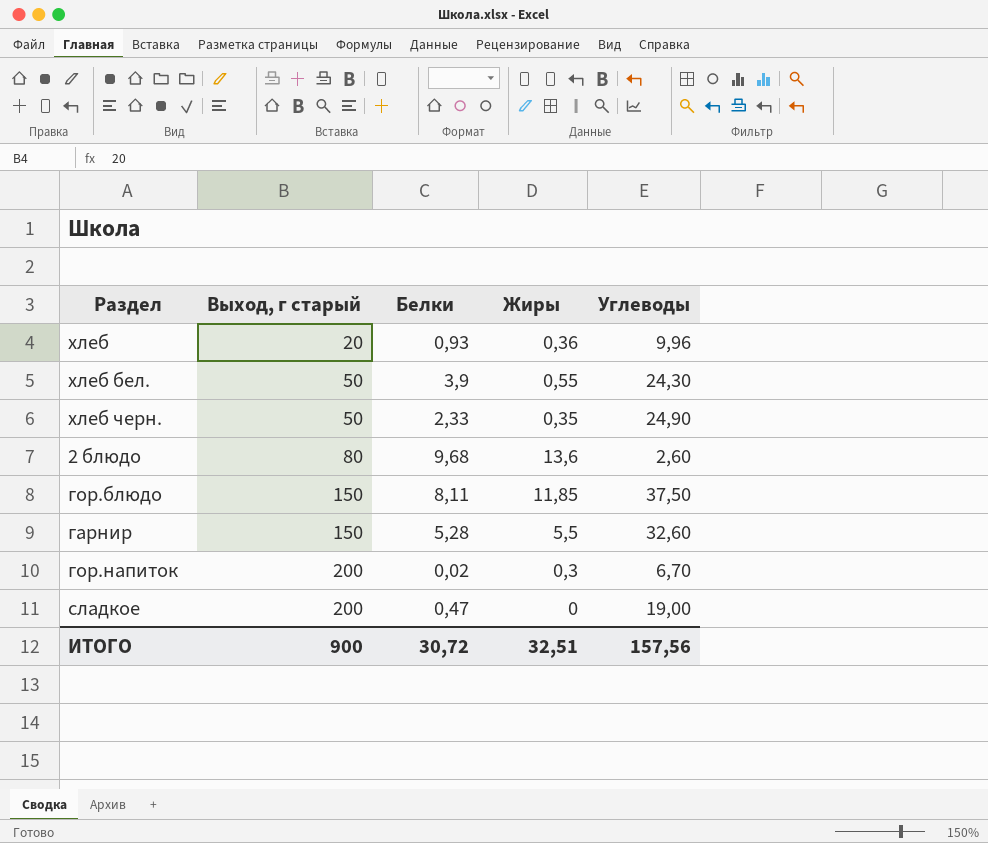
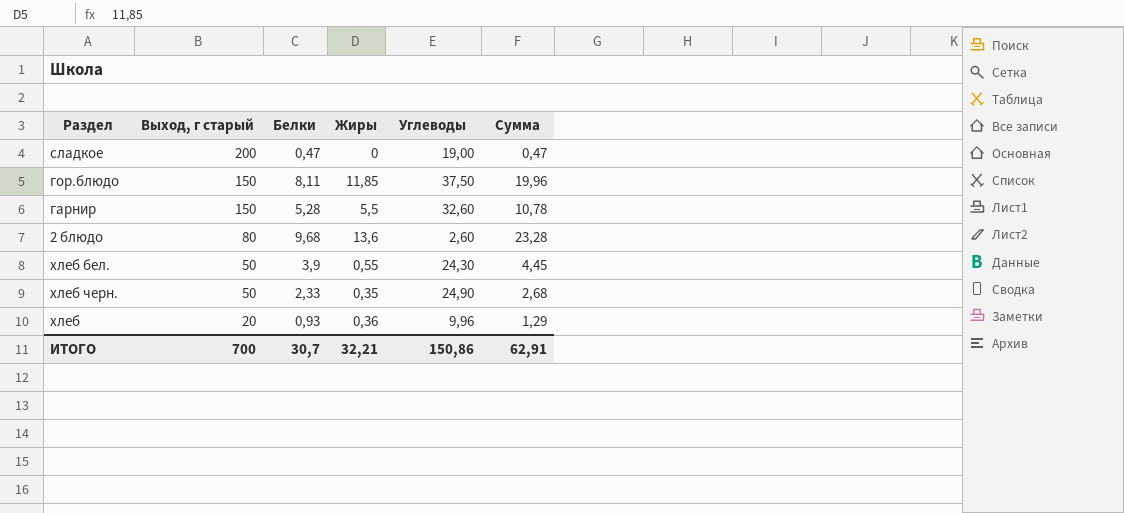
row order: Выход, г старый ascending -> Выход, г старый descending
column Сумма | formula: none -> [Белки] + [Жиры]
row гор.напиток: 200 | 0,02 | 0,3 | 6,70 -> none
ИТОГО | Выход, г старый: 900 -> 700
ИТОГО | Белки: 30,72 -> 30,7
ИТОГО | Жиры: 32,51 -> 32,21
ИТОГО | Углеводы: 157,56 -> 150,86

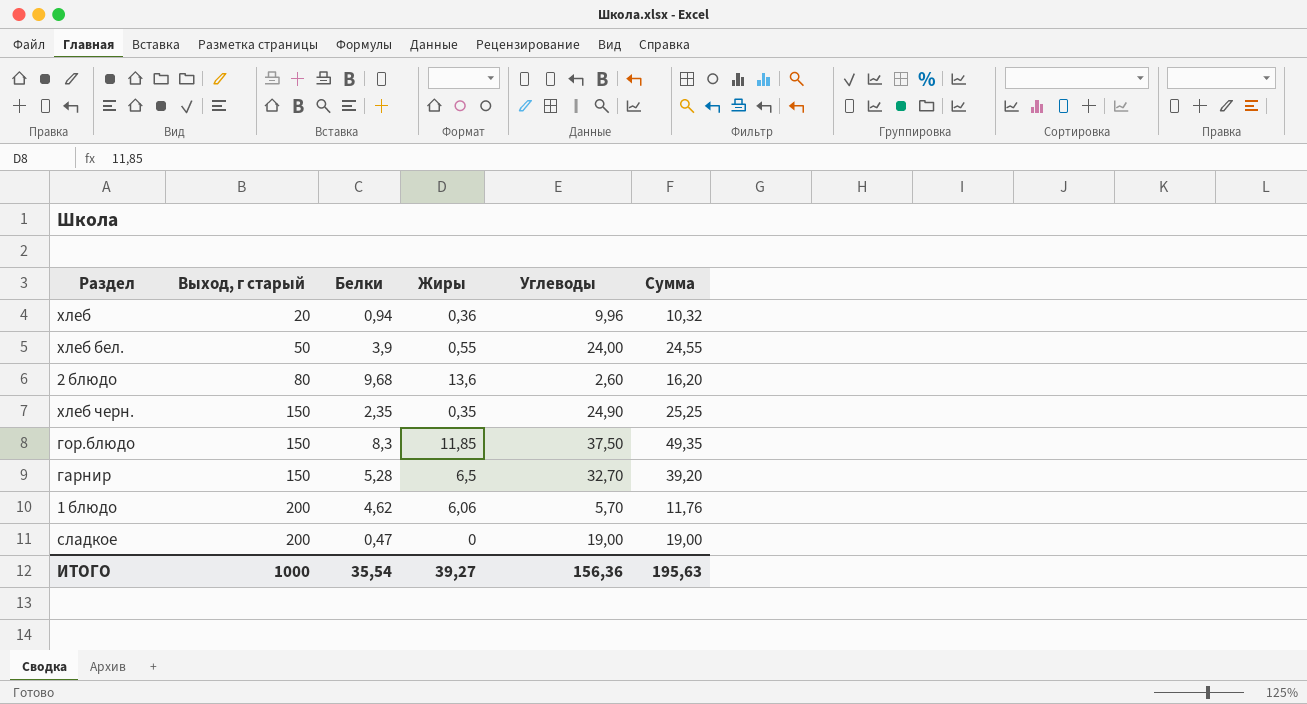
row order: Выход, г старый descending -> Выход, г старый ascending
column Сумма | formula: [Белки] + [Жиры] -> [Жиры] + [Углеводы]
хлеб | Белки: 0,93 -> 0,94
хлеб бел. | Углеводы: 24,30 -> 24,00
хлеб черн. | Выход, г старый: 50 -> 150
хлеб черн. | Белки: 2,33 -> 2,35
гор.блюдо | Белки: 8,11 -> 8,3
гарнир | Жиры: 5,5 -> 6,5
гарнир | Углеводы: 32,60 -> 32,70
row 1 блюдо: none -> 200 | 4,62 | 6,06 | 5,70 | 11,76
ИТОГО | Выход, г старый: 700 -> 1000
ИТОГО | Белки: 30,7 -> 35,54
ИТОГО | Жиры: 32,21 -> 39,27
ИТОГО | Углеводы: 150,86 -> 156,36
ИТОГО | Сумма: 62,91 -> 195,63

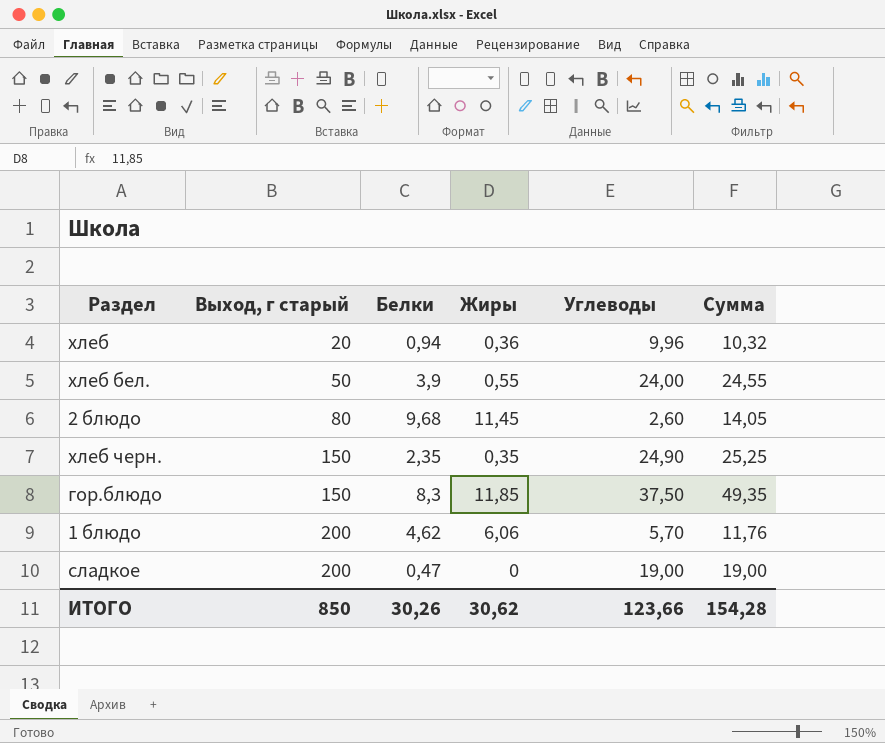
row гарнир: 150 | 5,28 | 6,5 | 32,70 | 39,20 -> none
2 блюдо | Жиры: 13,6 -> 11,45
2 блюдо | Сумма: 16,20 -> 14,05
ИТОГО | Выход, г старый: 1000 -> 850
ИТОГО | Белки: 35,54 -> 30,26
ИТОГО | Жиры: 39,27 -> 30,62
ИТОГО | Углеводы: 156,36 -> 123,66
ИТОГО | Сумма: 195,63 -> 154,28

